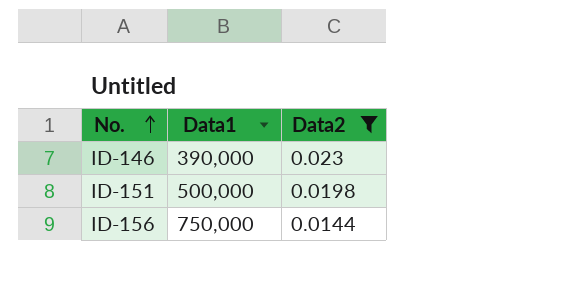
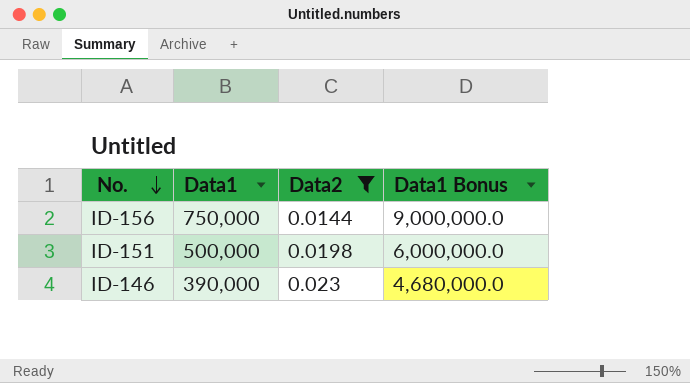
row order: No. ascending -> No. descending
column Data1 Bonus | formula: none -> [Data1] * 12

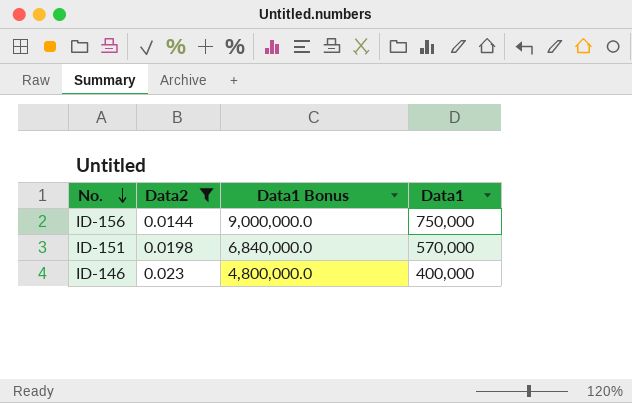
column Data1 | position: 2 -> 4
ID-151 | Data1 Bonus: 6,000,000.0 -> 6,840,000.0
ID-151 | Data1: 500,000 -> 570,000
ID-146 | Data1 Bonus: 4,680,000.0 -> 4,800,000.0
ID-146 | Data1: 390,000 -> 400,000

